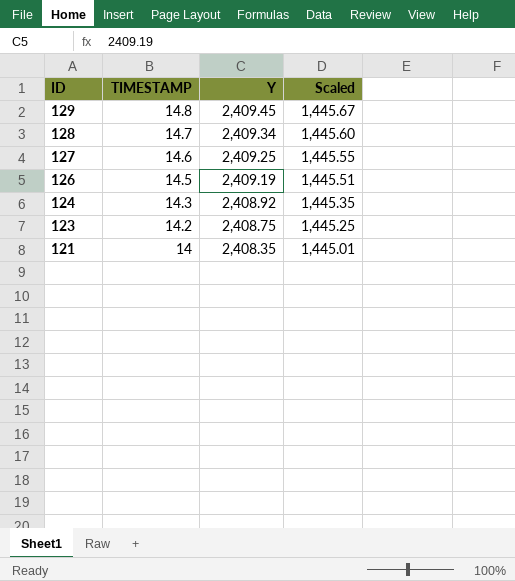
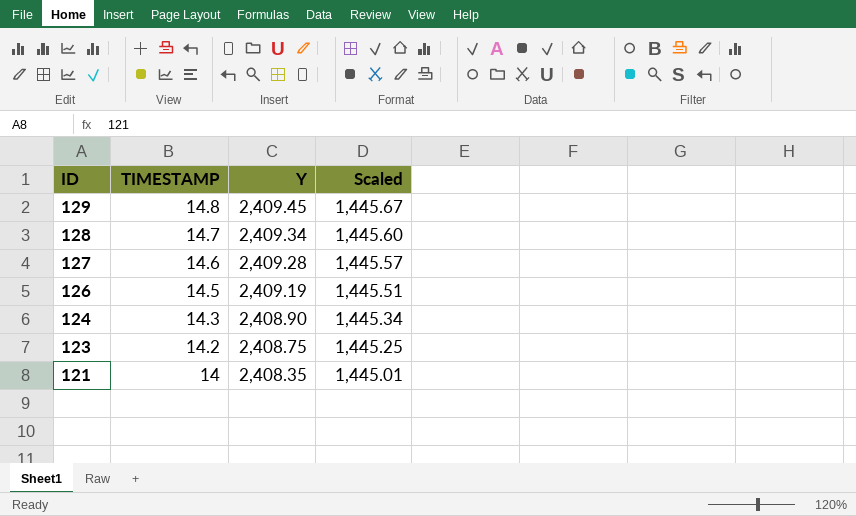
127 | Y: 2,409.25 -> 2,409.28
127 | Scaled: 1,445.55 -> 1,445.57
124 | Y: 2,408.92 -> 2,408.90
124 | Scaled: 1,445.35 -> 1,445.34

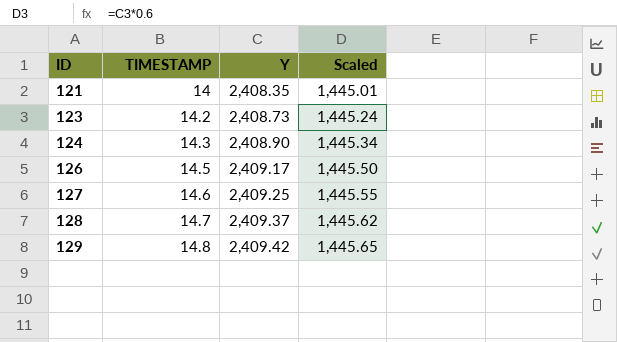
row order: ID descending -> ID ascending
123 | Y: 2,408.75 -> 2,408.73
123 | Scaled: 1,445.25 -> 1,445.24
126 | Y: 2,409.19 -> 2,409.17
126 | Scaled: 1,445.51 -> 1,445.50
127 | Y: 2,409.28 -> 2,409.25
127 | Scaled: 1,445.57 -> 1,445.55
128 | Y: 2,409.34 -> 2,409.37
128 | Scaled: 1,445.60 -> 1,445.62
129 | Y: 2,409.45 -> 2,409.42
129 | Scaled: 1,445.67 -> 1,445.65

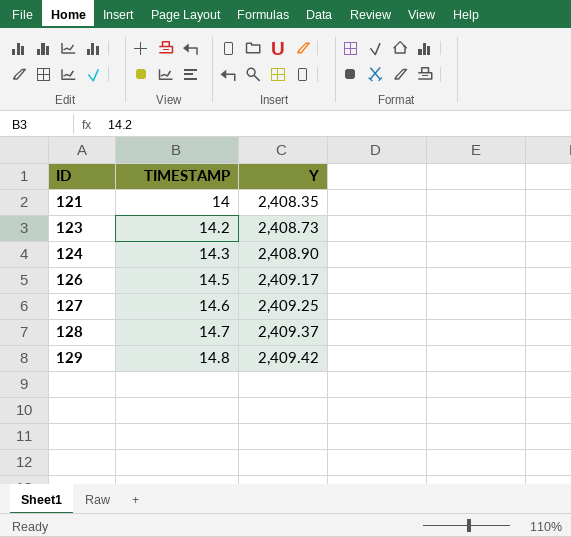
column Scaled | formula: [Y] * 0.6 -> none

